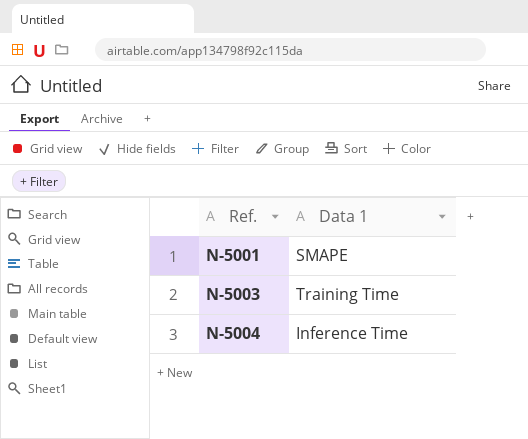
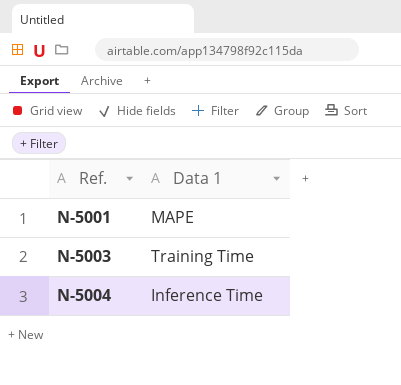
N-5001 | Data 1: SMAPE -> MAPE

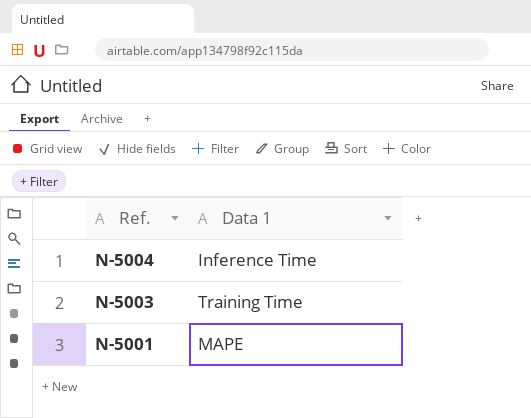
row order: Ref. ascending -> Ref. descending

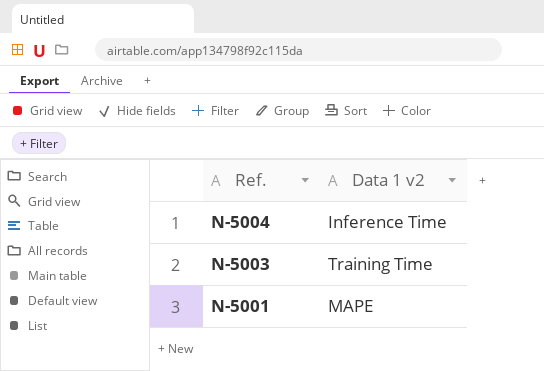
column name: Data 1 -> Data 1 v2

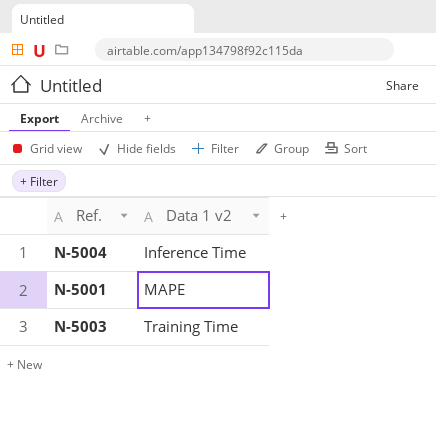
row order: Ref. descending -> Data 1 v2 ascending

